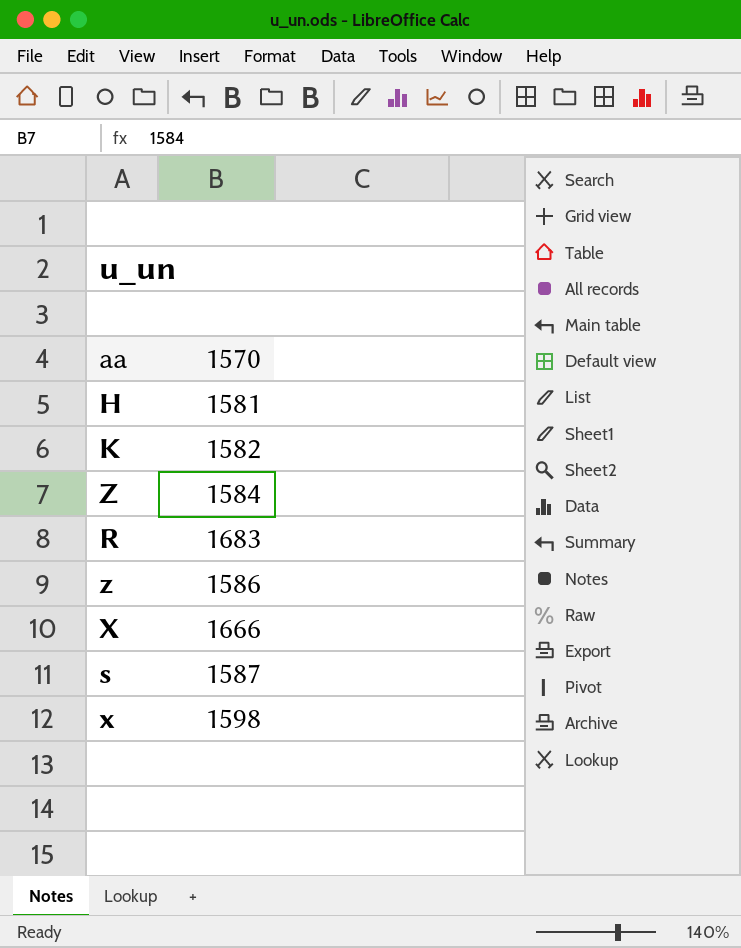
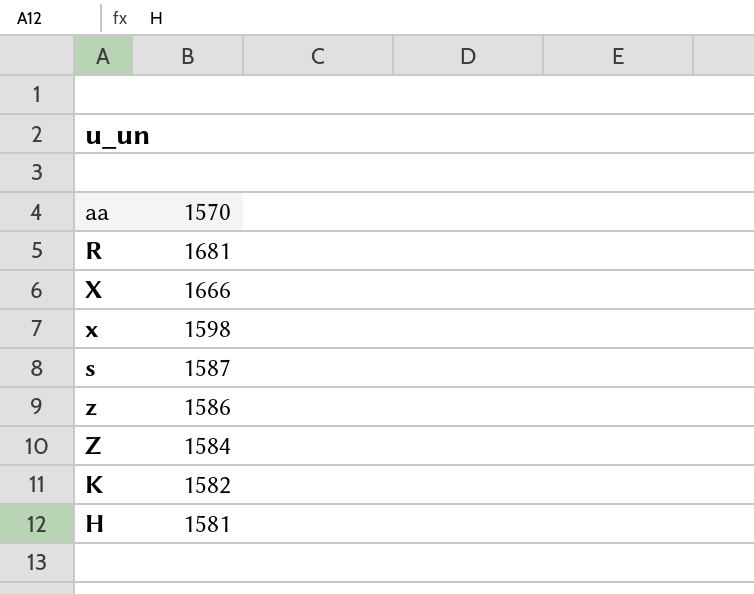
row order: none -> 1570 descending
R | 1570: 1683 -> 1681

